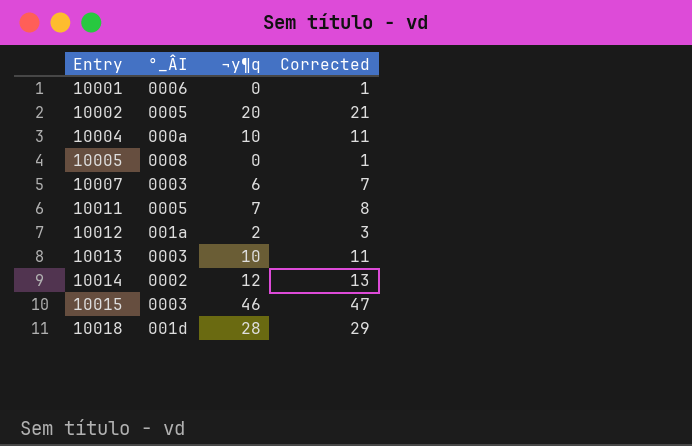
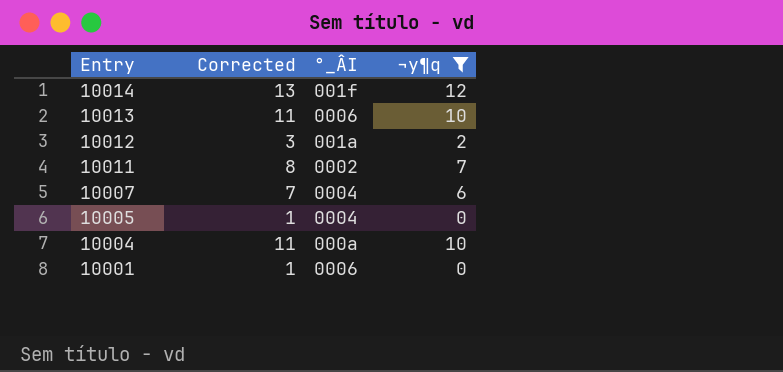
filter: none -> ¬y¶q <= 12
row order: Entry ascending -> Entry descending
column Corrected | position: 4 -> 2
10014 | °_ÂI: 0002 -> 001f
10013 | °_ÂI: 0003 -> 0006
10011 | °_ÂI: 0005 -> 0002
10007 | °_ÂI: 0003 -> 0004
10005 | °_ÂI: 0008 -> 0004

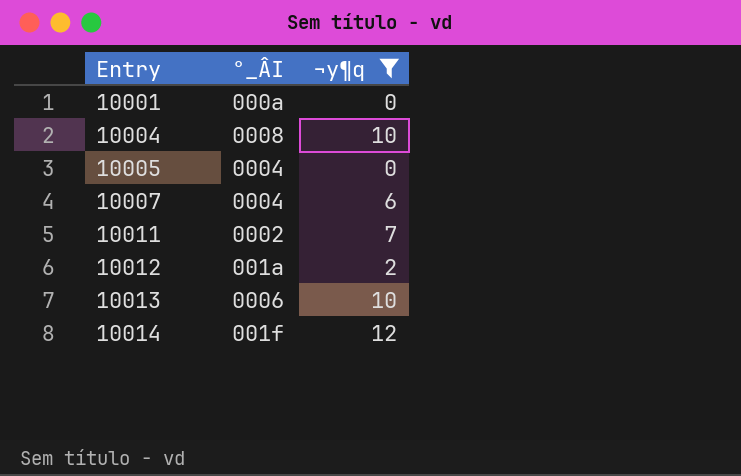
row order: Entry descending -> Entry ascending
column Corrected | formula: [¬y¶q] + 1 -> none
10001 | °_ÂI: 0006 -> 000a
10004 | °_ÂI: 000a -> 0008

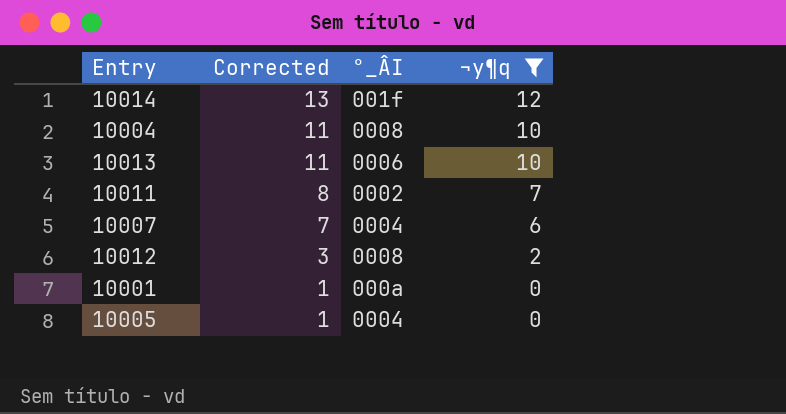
row order: Entry ascending -> Corrected descending
column Corrected | formula: none -> [¬y¶q] + 1
10012 | °_ÂI: 001a -> 0008

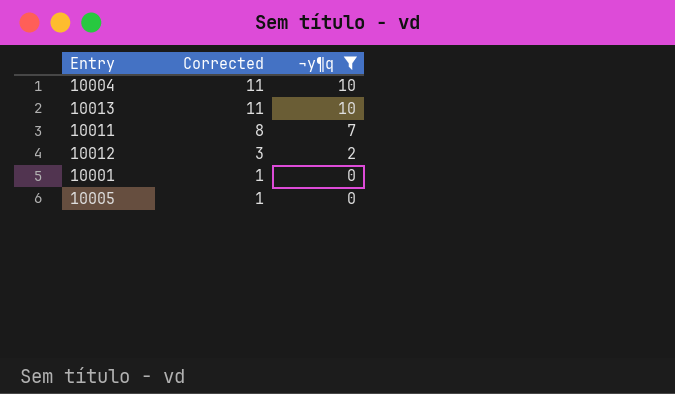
column °_ÂI | position: 3 -> none
row 10014: 13 | 001f | 12 -> none
row 10007: 7 | 0004 | 6 -> none

